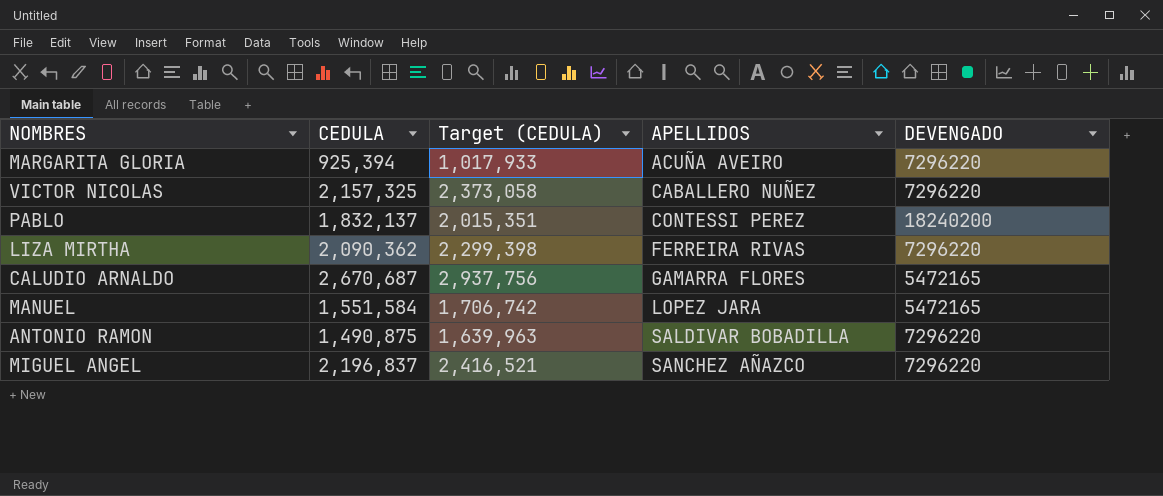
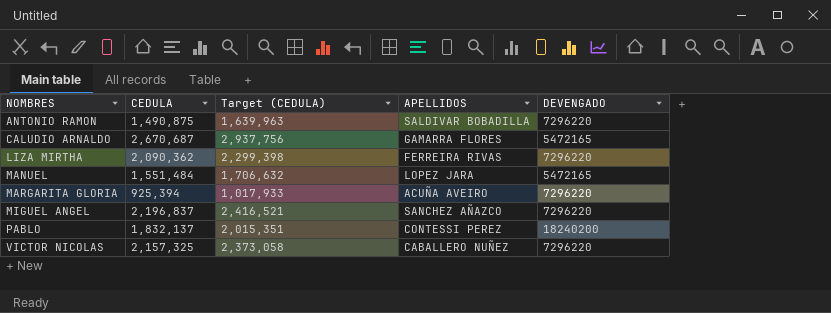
row order: APELLIDOS ascending -> NOMBRES ascending
MANUEL | CEDULA: 1,551,584 -> 1,551,484
MANUEL | Target (CEDULA): 1,706,742 -> 1,706,632

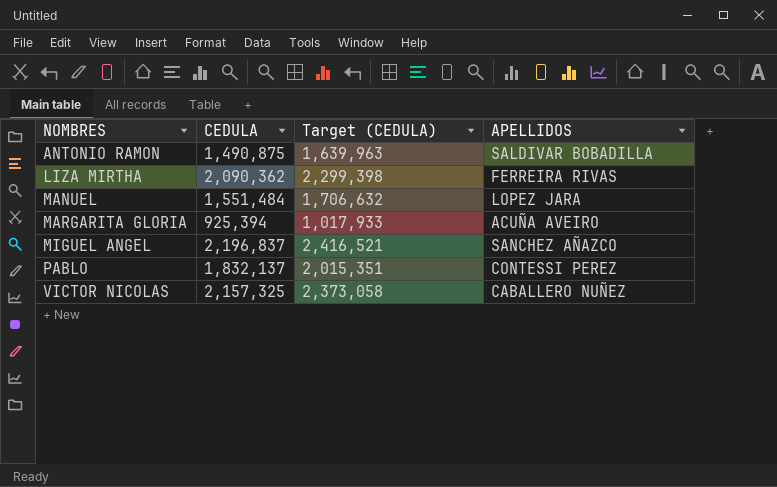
column DEVENGADO | position: 5 -> none
row CALUDIO ARNALDO: 2,670,687 | 2,937,756 | GAMARRA FLORES | 5472165 -> none

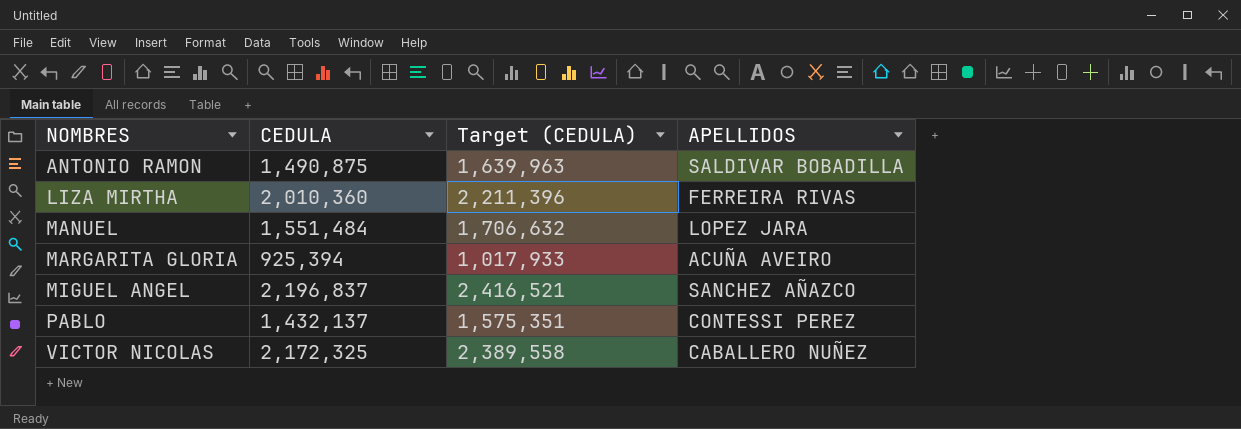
LIZA MIRTHA | CEDULA: 2,090,362 -> 2,010,360
LIZA MIRTHA | Target (CEDULA): 2,299,398 -> 2,211,396
PABLO | CEDULA: 1,832,137 -> 1,432,137
PABLO | Target (CEDULA): 2,015,351 -> 1,575,351
VICTOR NICOLAS | CEDULA: 2,157,325 -> 2,172,325
VICTOR NICOLAS | Target (CEDULA): 2,373,058 -> 2,389,558

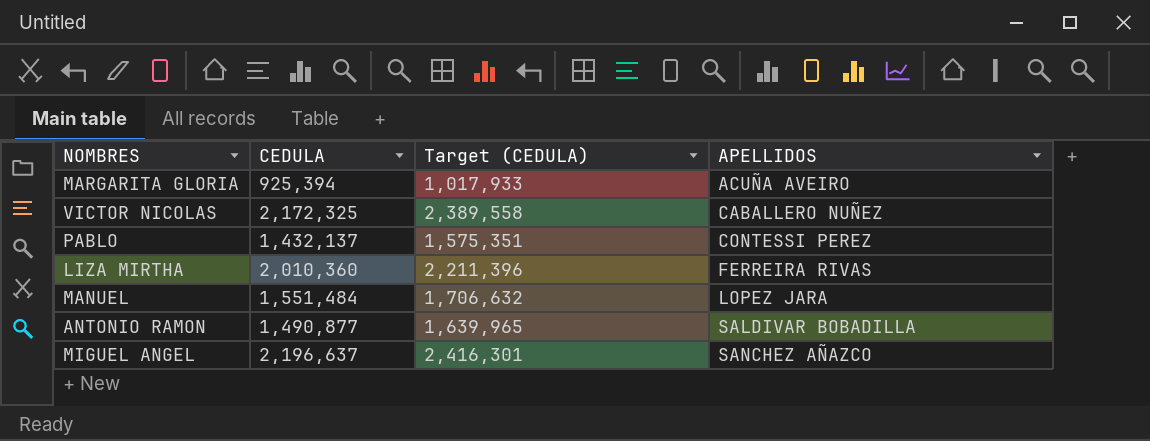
row order: NOMBRES ascending -> APELLIDOS ascending
ANTONIO RAMON | CEDULA: 1,490,875 -> 1,490,877
ANTONIO RAMON | Target (CEDULA): 1,639,963 -> 1,639,965
MIGUEL ANGEL | CEDULA: 2,196,837 -> 2,196,637
MIGUEL ANGEL | Target (CEDULA): 2,416,521 -> 2,416,301

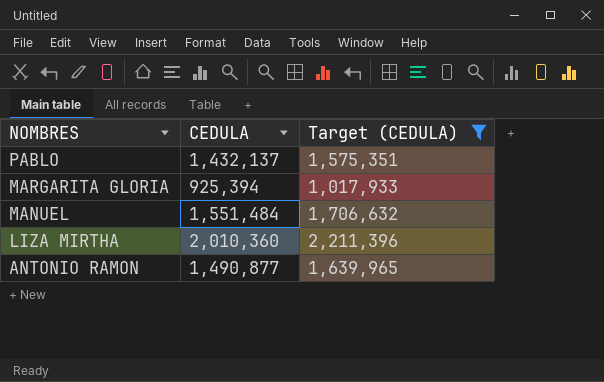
filter: none -> Target (CEDULA) <= 2,211,396
row order: APELLIDOS ascending -> NOMBRES descending
column APELLIDOS | position: 4 -> none

